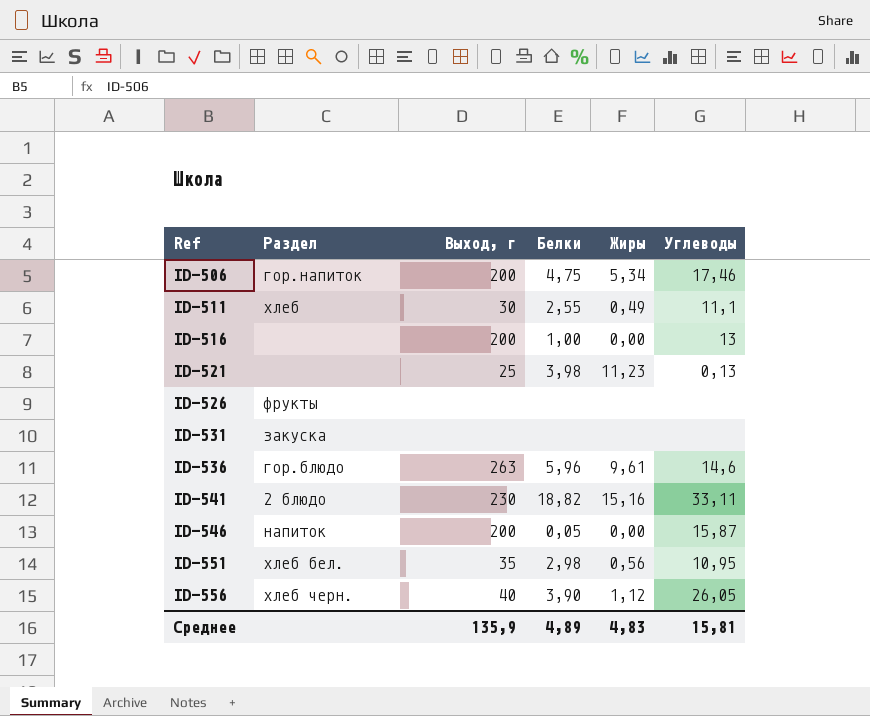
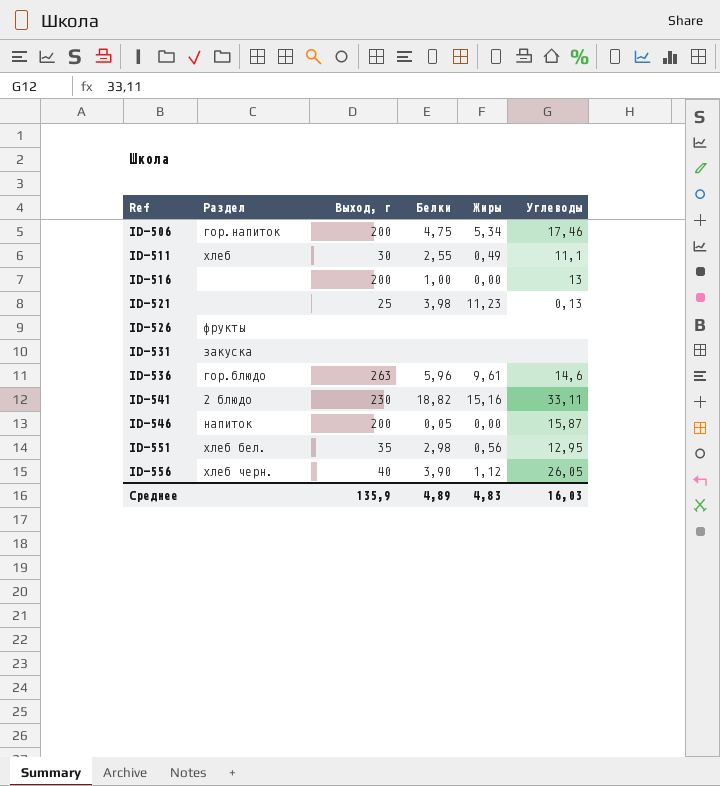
ID-551 | Углеводы: 10,95 -> 12,95
Среднее | Углеводы: 15,81 -> 16,03

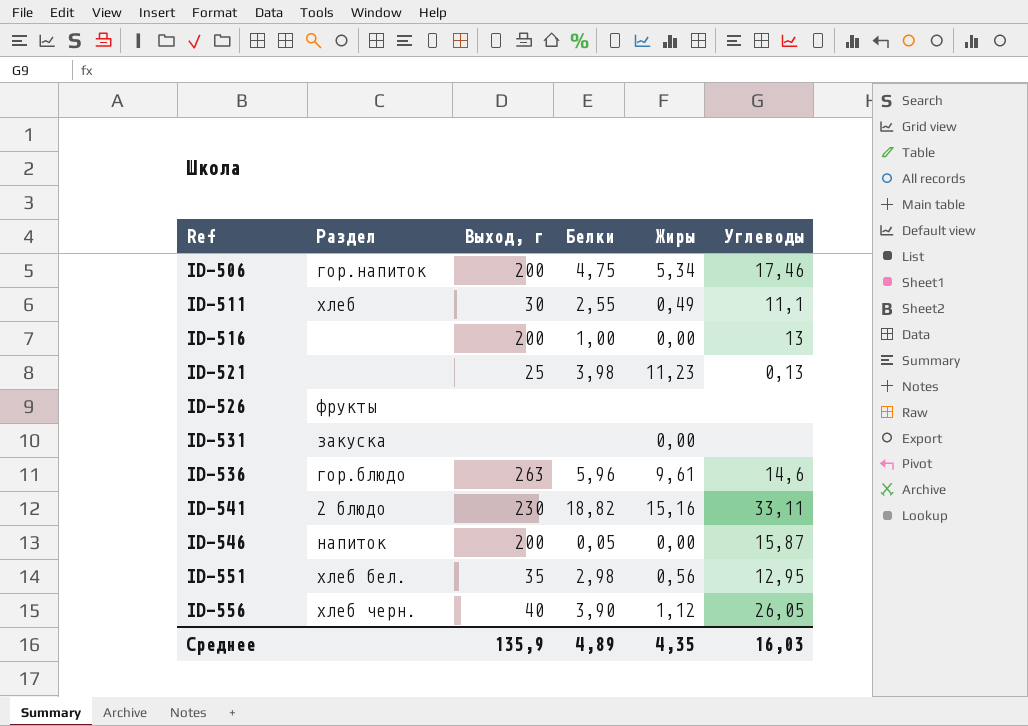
ID-531 | Жиры: none -> 0,00
Среднее | Жиры: 4,83 -> 4,35

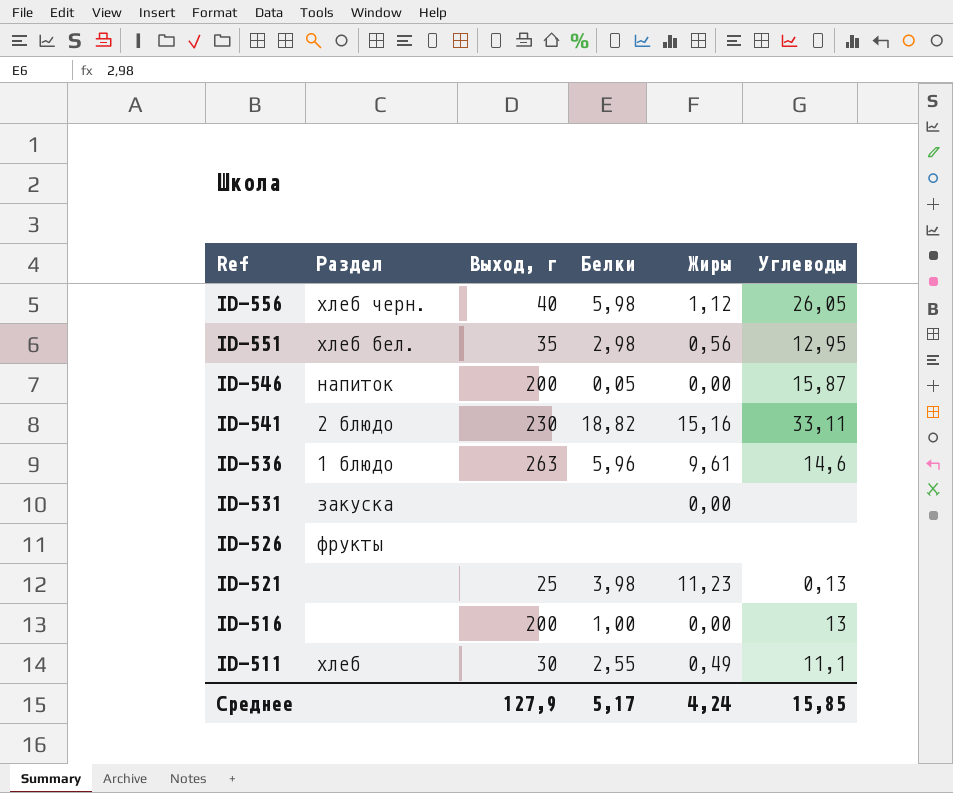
row order: Ref ascending -> Ref descending
row ID-506: гор.напиток | 200 | 4,75 | 5,34 | 17,46 -> none
ID-556 | Белки: 3,90 -> 5,98
ID-536 | Раздел: гор.блюдо -> 1 блюдо
Среднее | Выход, г: 135,9 -> 127,9
Среднее | Белки: 4,89 -> 5,17
Среднее | Жиры: 4,35 -> 4,24
Среднее | Углеводы: 16,03 -> 15,85

